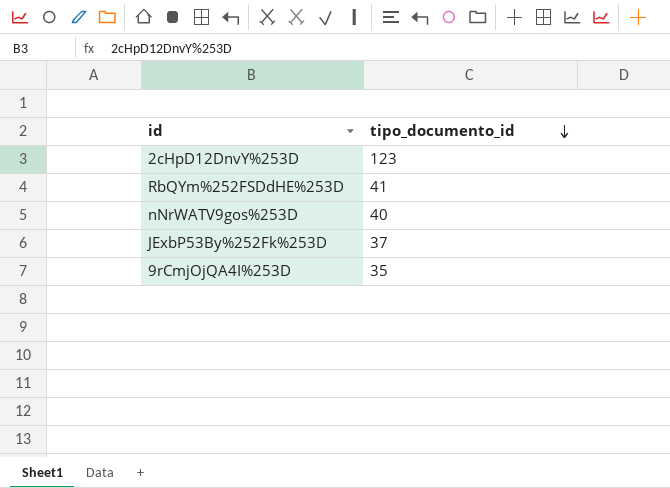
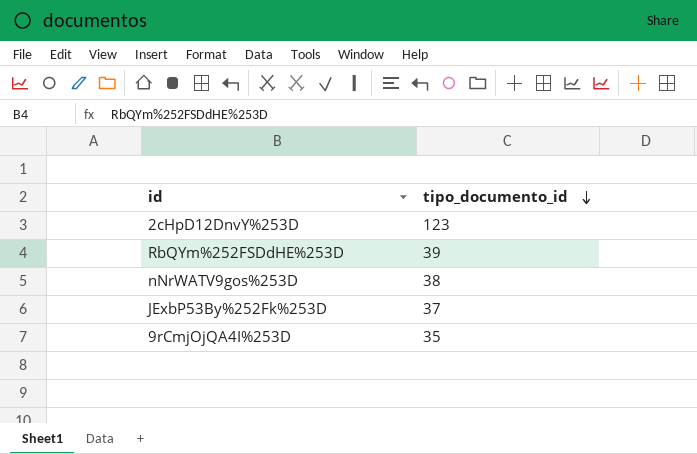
RbQYm%252FSDdHE%253D | tipo_documento_id: 41 -> 39
nNrWATV9gos%253D | tipo_documento_id: 40 -> 38

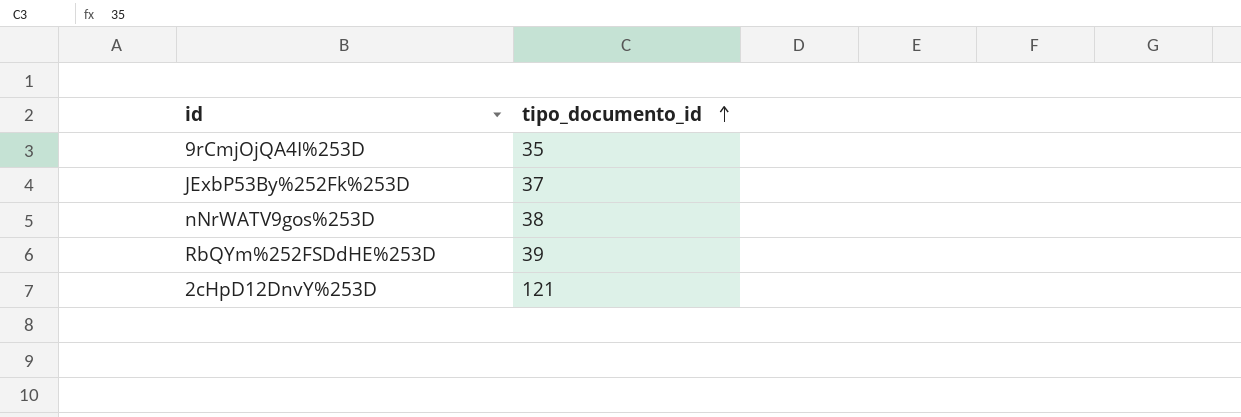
row order: tipo_documento_id descending -> tipo_documento_id ascending
2cHpD12DnvY%253D | tipo_documento_id: 123 -> 121

